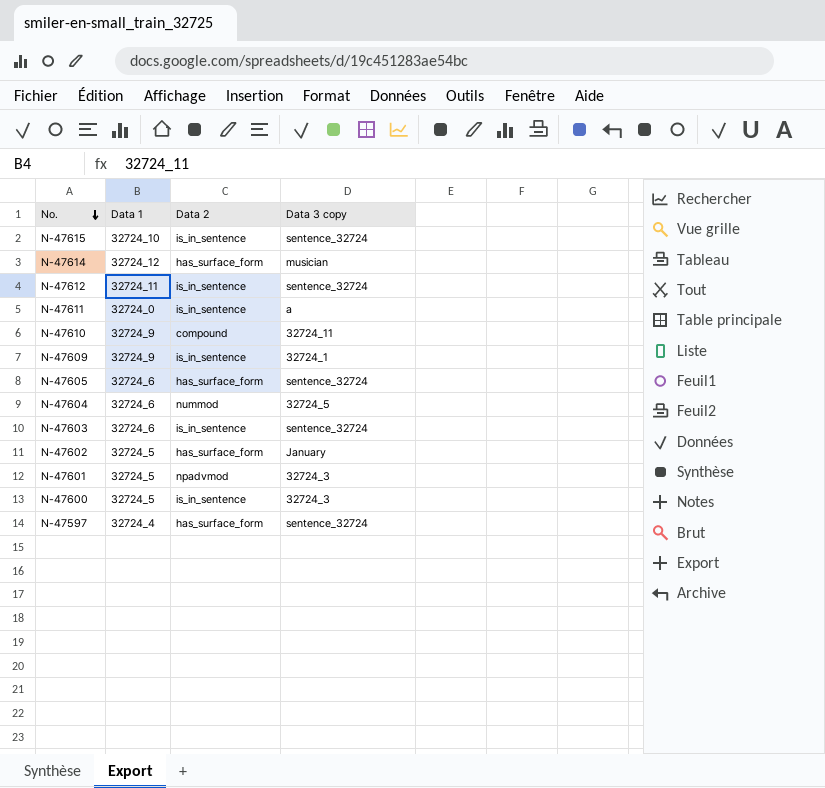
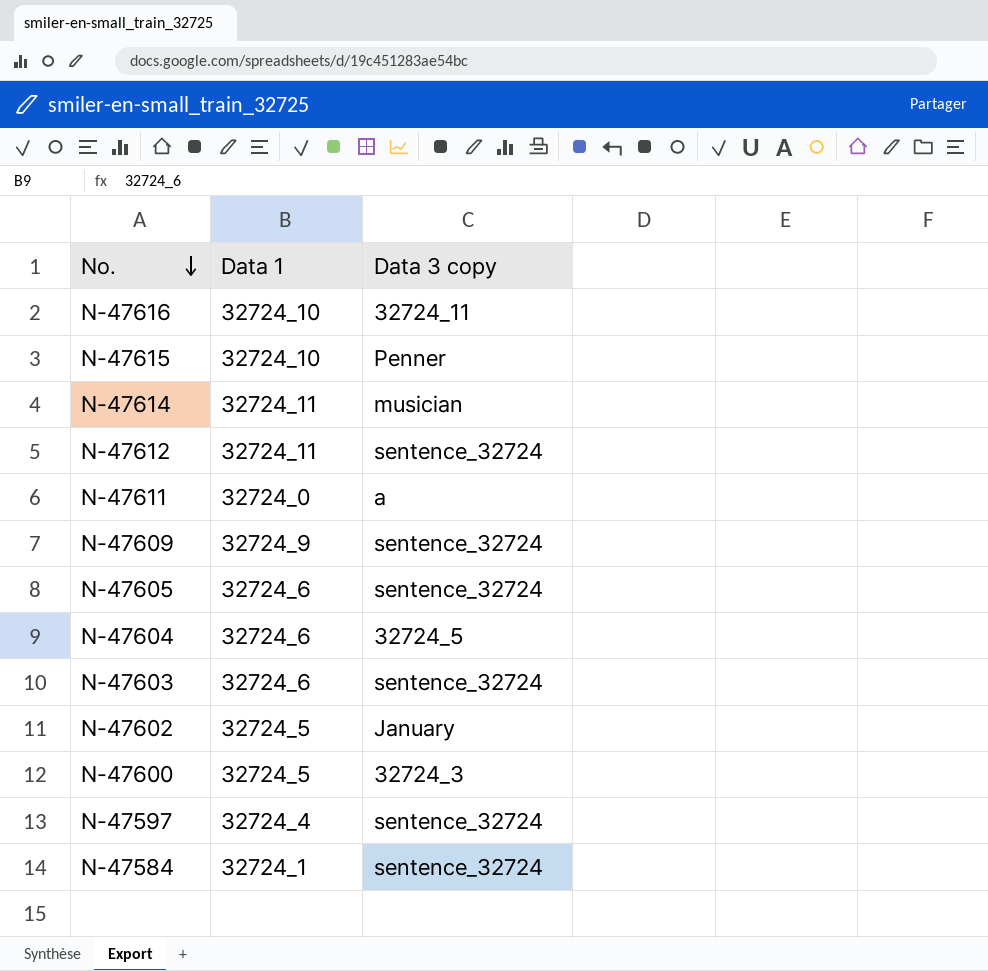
column Data 2 | position: 3 -> none
row N-47610: 32724_9 | compound | 32724_11 -> none
row N-47601: 32724_5 | npadvmod | 32724_3 -> none
row N-47616: none -> 32724_10 | 32724_11
N-47615 | Data 3 copy: sentence_32724 -> Penner
N-47614 | Data 1: 32724_12 -> 32724_11
N-47609 | Data 3 copy: 32724_1 -> sentence_32724
row N-47584: none -> 32724_1 | sentence_32724

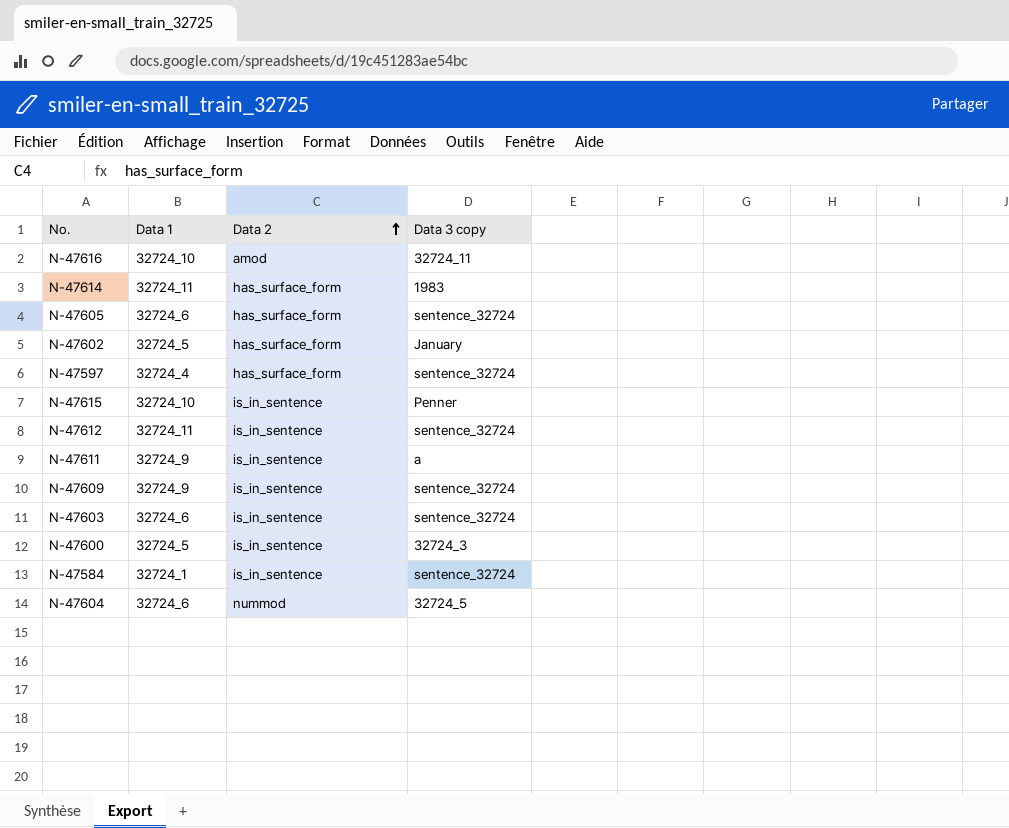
row order: No. descending -> Data 2 ascending
column Data 2 | position: none -> 3
N-47614 | Data 3 copy: musician -> 1983
N-47611 | Data 1: 32724_0 -> 32724_9

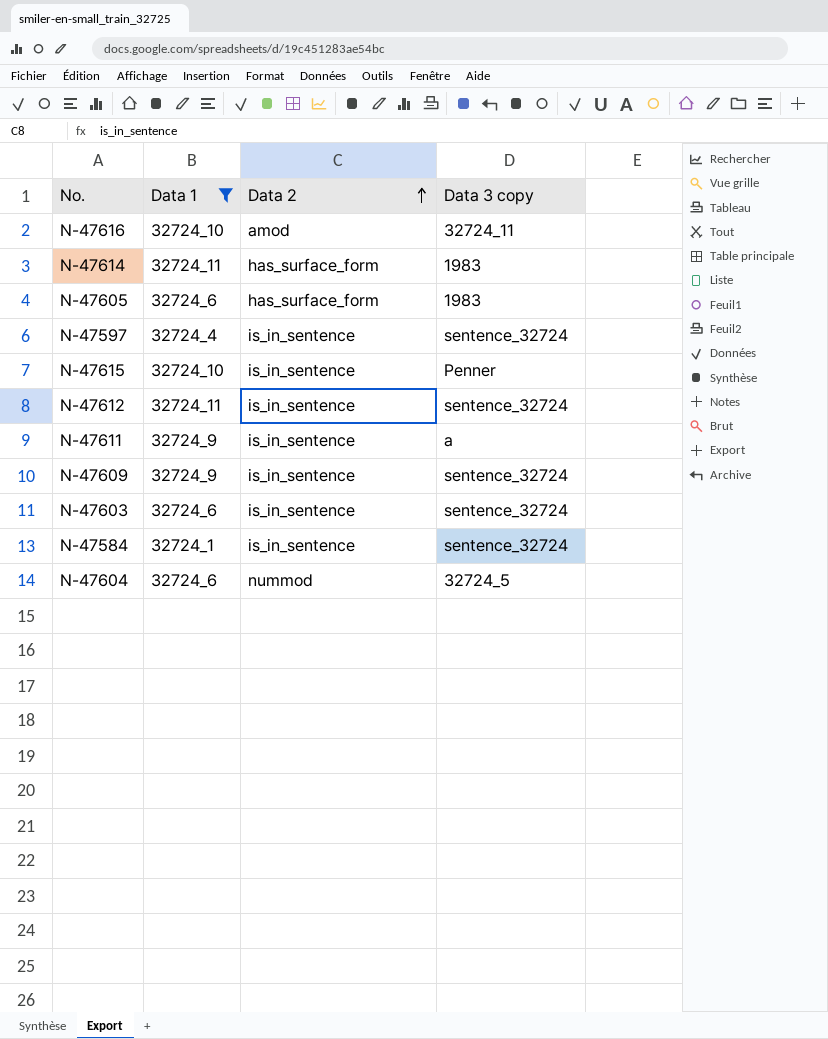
filter: none -> Data 1 != 32724_5
N-47605 | Data 3 copy: sentence_32724 -> 1983
N-47597 | Data 2: has_surface_form -> is_in_sentence

